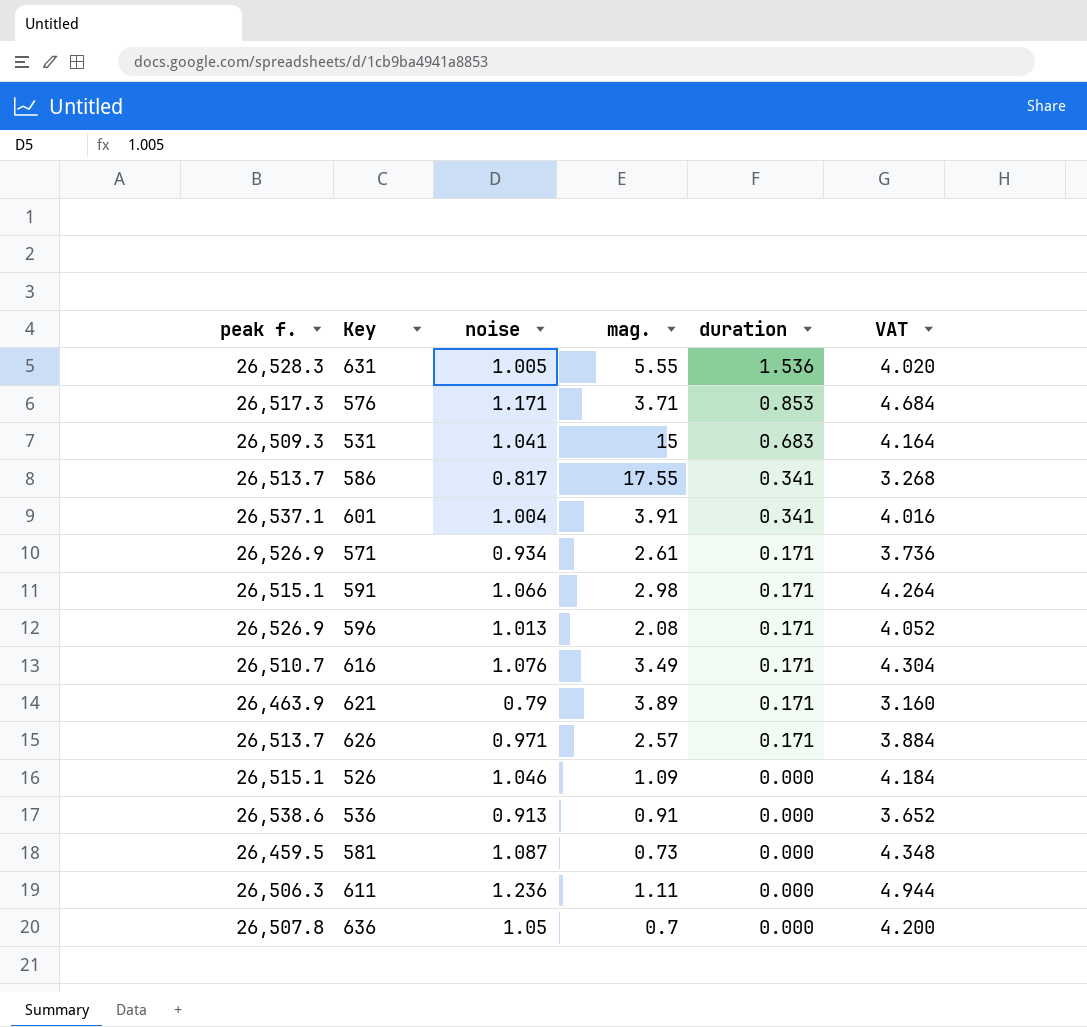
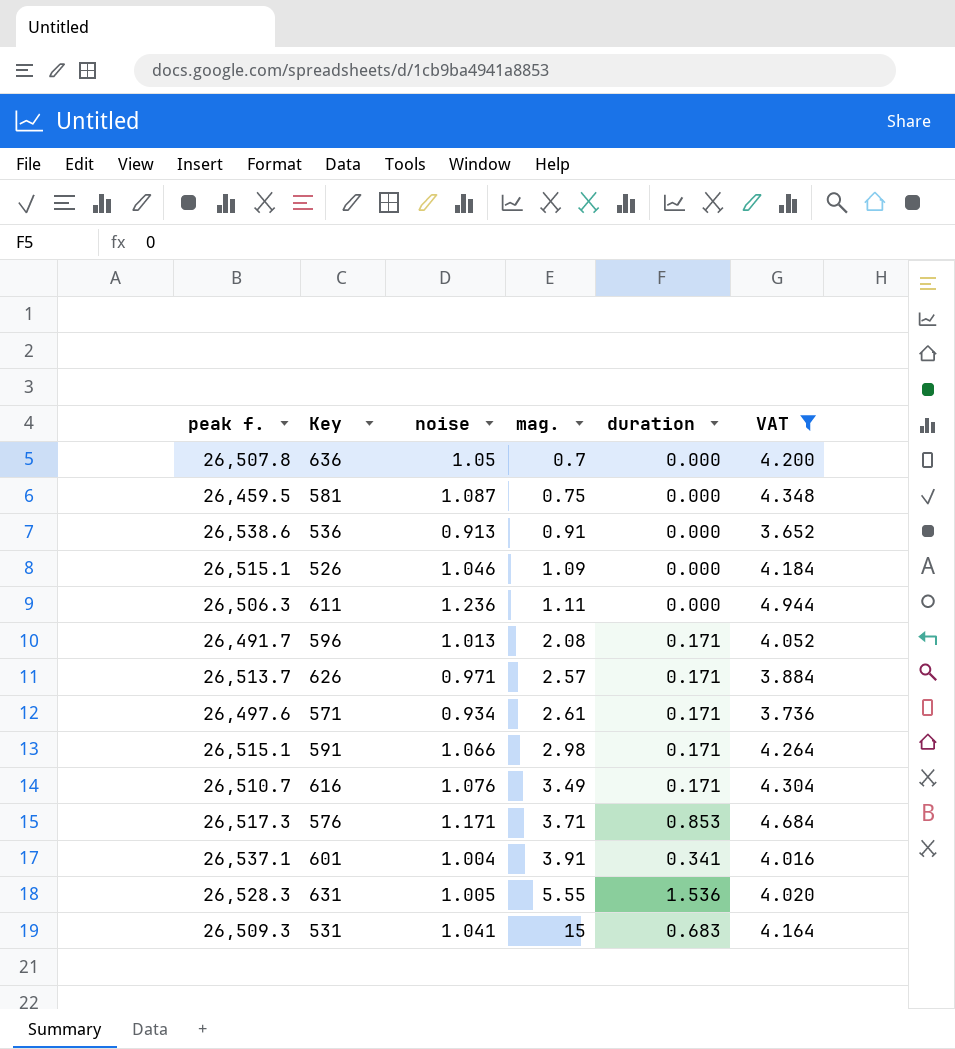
filter: none -> VAT >= 3.652
row order: duration descending -> mag. ascending
581 | mag.: 0.73 -> 0.75
596 | peak f.: 26,526.9 -> 26,491.7
571 | peak f.: 26,526.9 -> 26,497.6

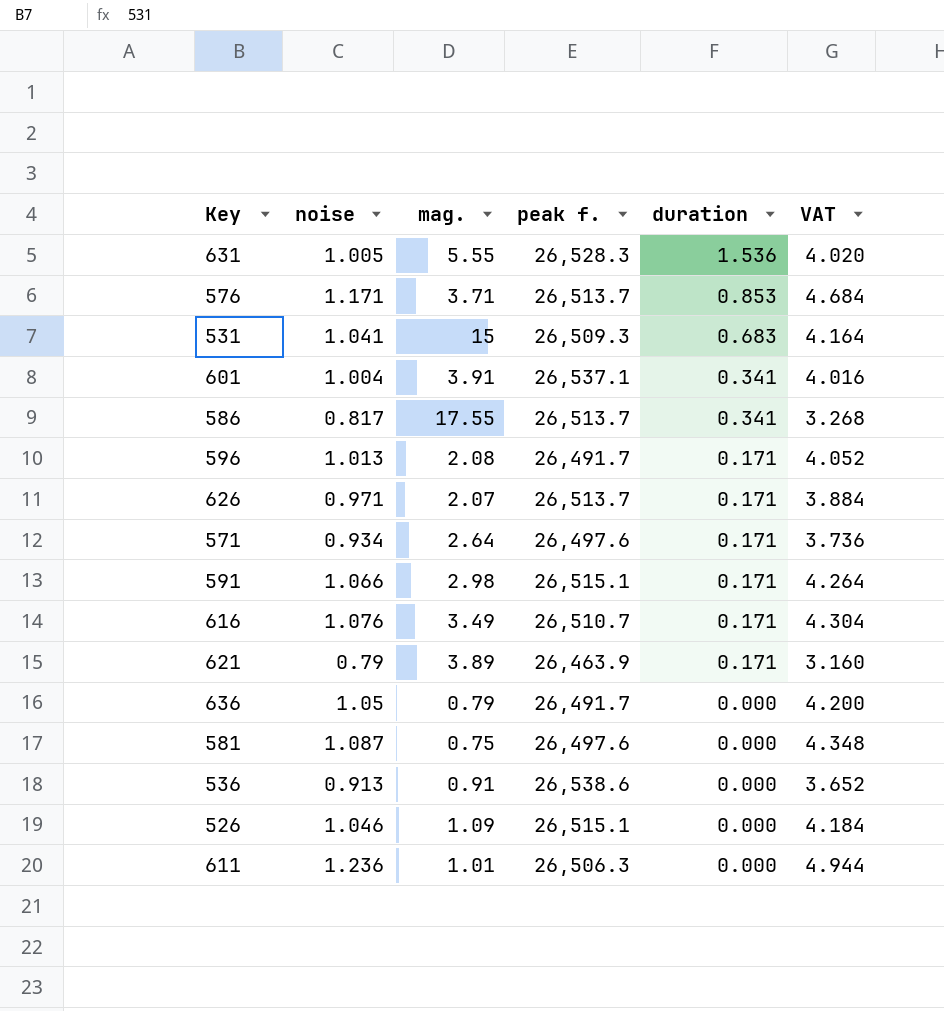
filter: VAT >= 3.652 -> none
row order: mag. ascending -> duration descending
column peak f. | position: 1 -> 4
576 | peak f.: 26,517.3 -> 26,513.7
626 | mag.: 2.57 -> 2.07
571 | mag.: 2.61 -> 2.64
636 | mag.: 0.7 -> 0.79
636 | peak f.: 26,507.8 -> 26,491.7
581 | peak f.: 26,459.5 -> 26,497.6
611 | mag.: 1.11 -> 1.01

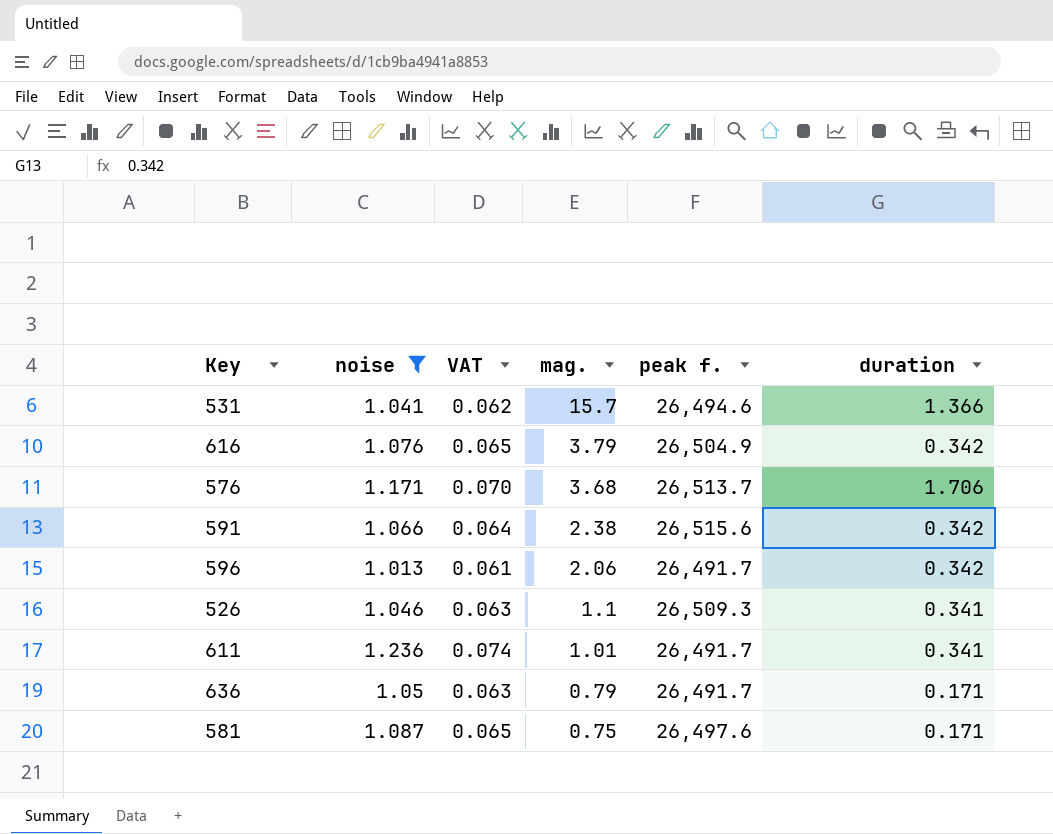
filter: none -> noise >= 1.013
row order: duration descending -> mag. descending
column VAT | formula: [noise] * 4 -> [noise] * 0.06
column VAT | position: 6 -> 3
531 | mag.: 15 -> 15.7
531 | peak f.: 26,509.3 -> 26,494.6
531 | duration: 0.683 -> 1.366
616 | mag.: 3.49 -> 3.79
616 | peak f.: 26,510.7 -> 26,504.9
616 | duration: 0.171 -> 0.342
576 | mag.: 3.71 -> 3.68
576 | duration: 0.853 -> 1.706
591 | mag.: 2.98 -> 2.38
591 | peak f.: 26,515.1 -> 26,515.6
591 | duration: 0.171 -> 0.342
596 | mag.: 2.08 -> 2.06
596 | duration: 0.171 -> 0.342
526 | mag.: 1.09 -> 1.1
526 | peak f.: 26,515.1 -> 26,509.3
526 | duration: 0.000 -> 0.341
611 | peak f.: 26,506.3 -> 26,491.7
611 | duration: 0.000 -> 0.341
636 | duration: 0.000 -> 0.171
581 | duration: 0.000 -> 0.171

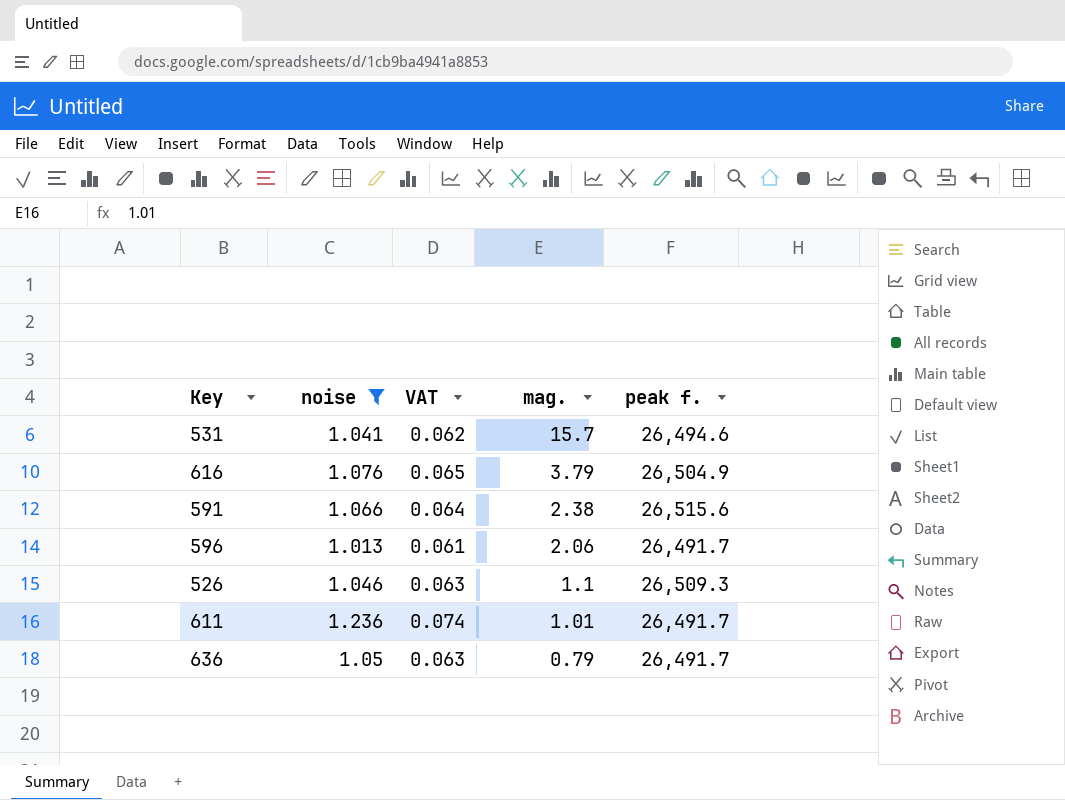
column duration | position: 6 -> none
row 576: 1.171 | 0.070 | 3.68 | 26,513.7 | 1.706 -> none
row 581: 1.087 | 0.065 | 0.75 | 26,497.6 | 0.171 -> none

